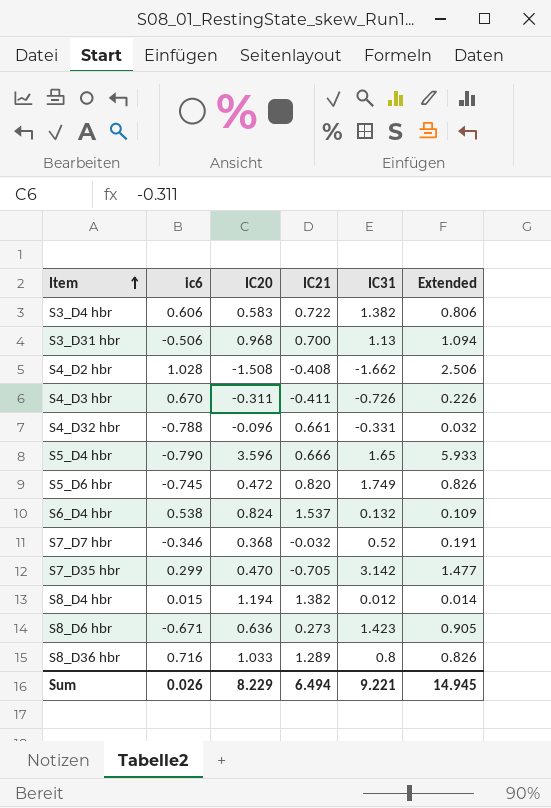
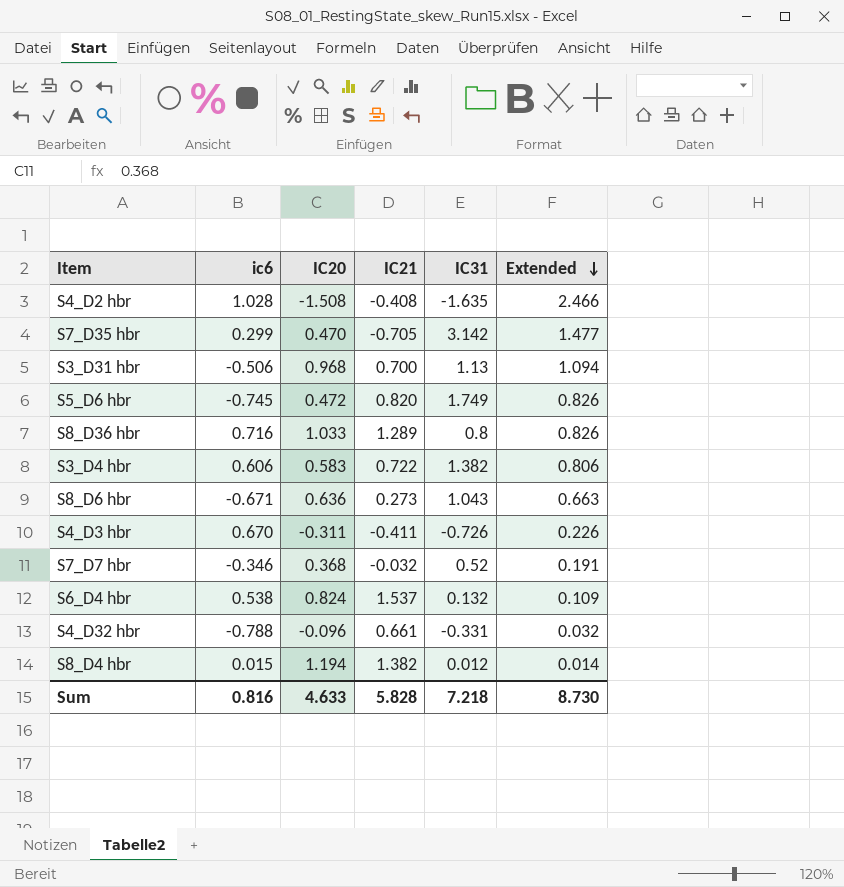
row order: Item ascending -> Extended descending
row S5_D4 hbr: -0.790 | 3.596 | 0.666 | 1.65 | 5.933 -> none
S4_D2 hbr | IC31: -1.662 -> -1.635
S4_D2 hbr | Extended: 2.506 -> 2.466
S8_D6 hbr | IC31: 1.423 -> 1.043
S8_D6 hbr | Extended: 0.905 -> 0.663
Sum | ic6: 0.026 -> 0.816
Sum | IC20: 8.229 -> 4.633
Sum | IC21: 6.494 -> 5.828
Sum | IC31: 9.221 -> 7.218
Sum | Extended: 14.945 -> 8.730

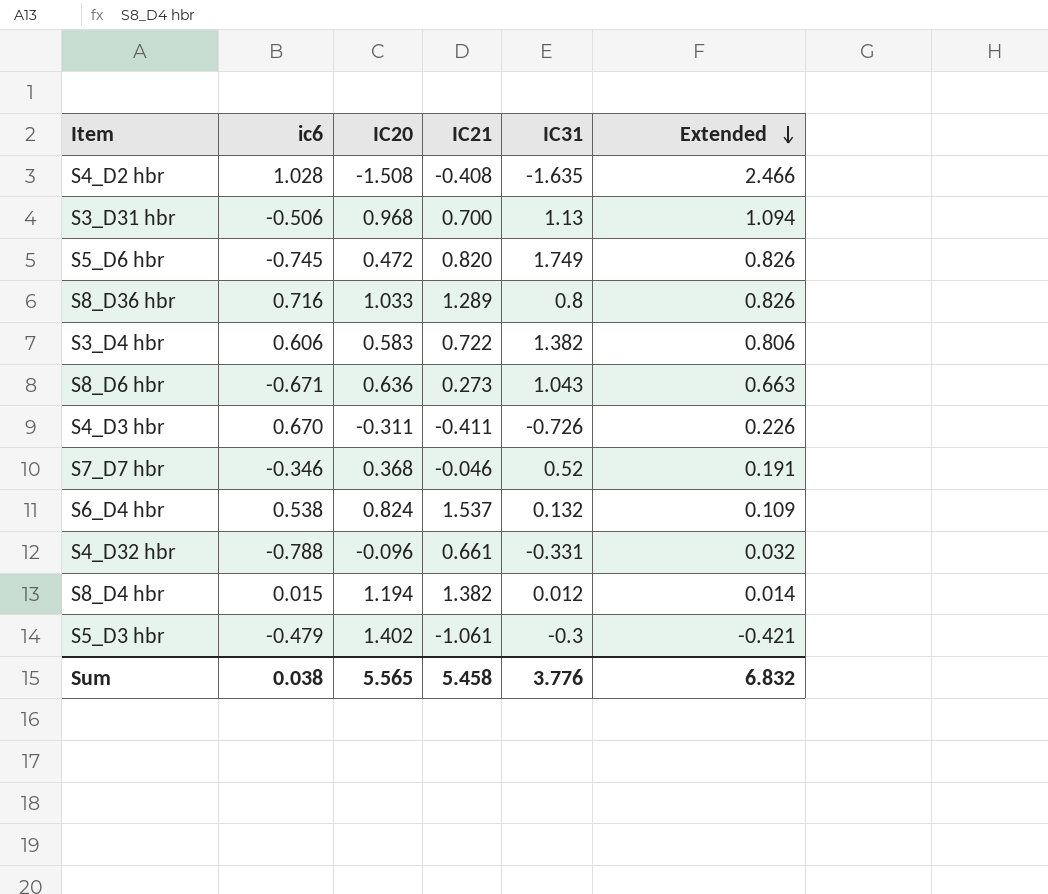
row S7_D35 hbr: 0.299 | 0.470 | -0.705 | 3.142 | 1.477 -> none
S7_D7 hbr | IC21: -0.032 -> -0.046
row S5_D3 hbr: none -> -0.479 | 1.402 | -1.061 | -0.3 | -0.421
Sum | ic6: 0.816 -> 0.038
Sum | IC20: 4.633 -> 5.565
Sum | IC21: 5.828 -> 5.458
Sum | IC31: 7.218 -> 3.776
Sum | Extended: 8.730 -> 6.832

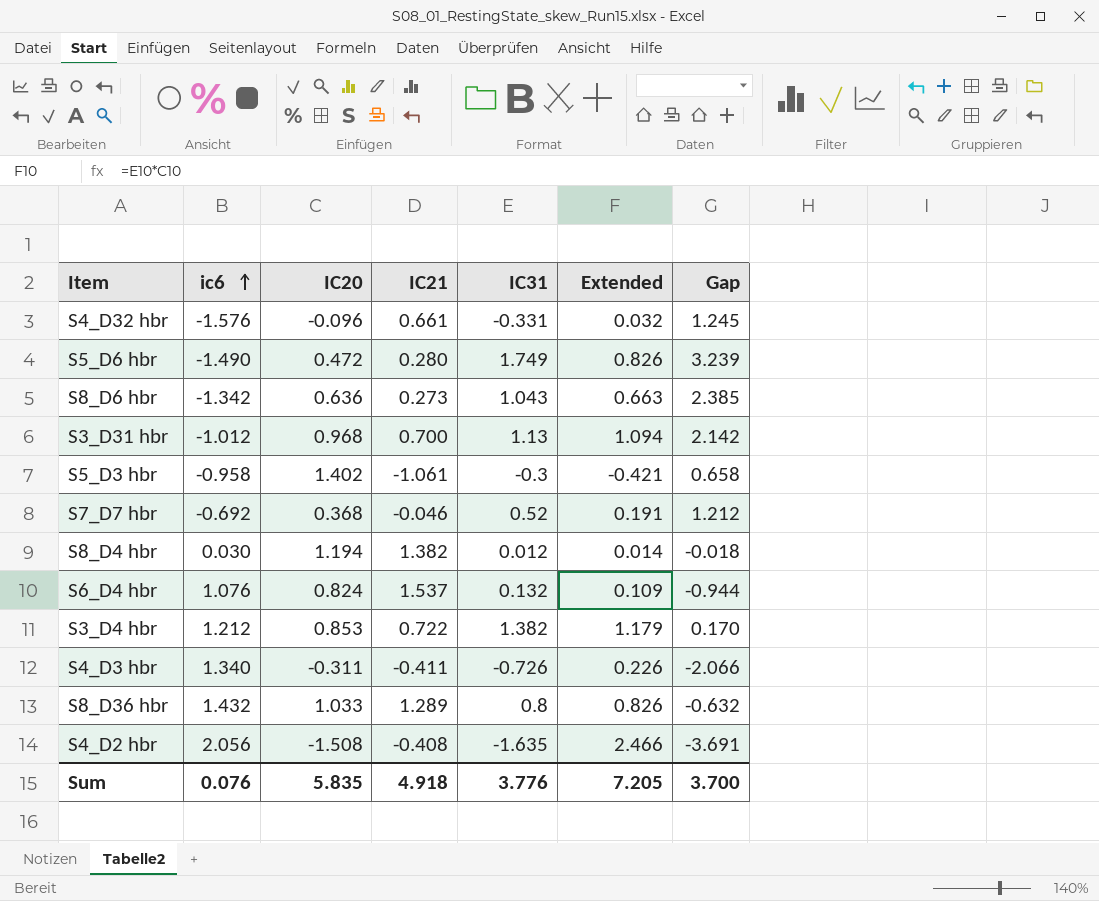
row order: Extended descending -> ic6 ascending
column Gap | formula: none -> [IC31] - [ic6]
S4_D32 hbr | ic6: -0.788 -> -1.576
S5_D6 hbr | ic6: -0.745 -> -1.490
S5_D6 hbr | IC21: 0.820 -> 0.280
S8_D6 hbr | ic6: -0.671 -> -1.342
S3_D31 hbr | ic6: -0.506 -> -1.012
S5_D3 hbr | ic6: -0.479 -> -0.958
S7_D7 hbr | ic6: -0.346 -> -0.692
S8_D4 hbr | ic6: 0.015 -> 0.030
S6_D4 hbr | ic6: 0.538 -> 1.076
S3_D4 hbr | ic6: 0.606 -> 1.212
S3_D4 hbr | IC20: 0.583 -> 0.853
S3_D4 hbr | Extended: 0.806 -> 1.179
S4_D3 hbr | ic6: 0.670 -> 1.340
S8_D36 hbr | ic6: 0.716 -> 1.432
S4_D2 hbr | ic6: 1.028 -> 2.056
Sum | ic6: 0.038 -> 0.076
Sum | IC20: 5.565 -> 5.835
Sum | IC21: 5.458 -> 4.918
Sum | Extended: 6.832 -> 7.205

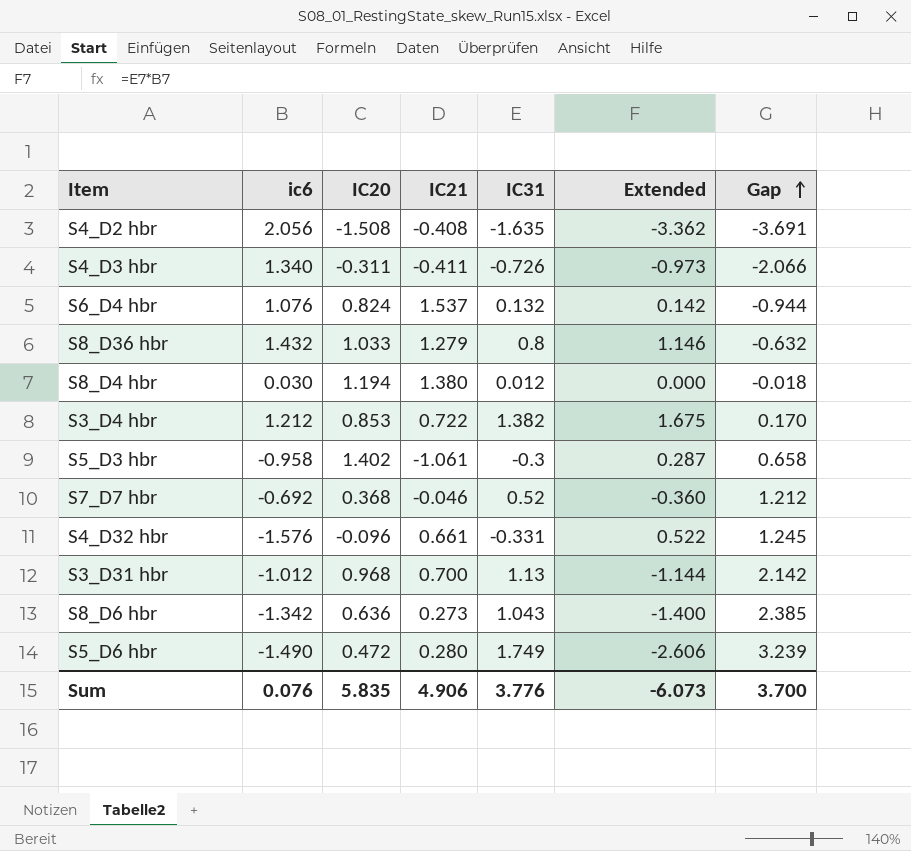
row order: ic6 ascending -> Gap ascending
column Extended | formula: [IC20] * [IC31] -> [ic6] * [IC31]
S8_D36 hbr | IC21: 1.289 -> 1.279
S8_D4 hbr | IC21: 1.382 -> 1.380
Sum | IC21: 4.918 -> 4.906
Sum | Extended: 7.205 -> -6.073

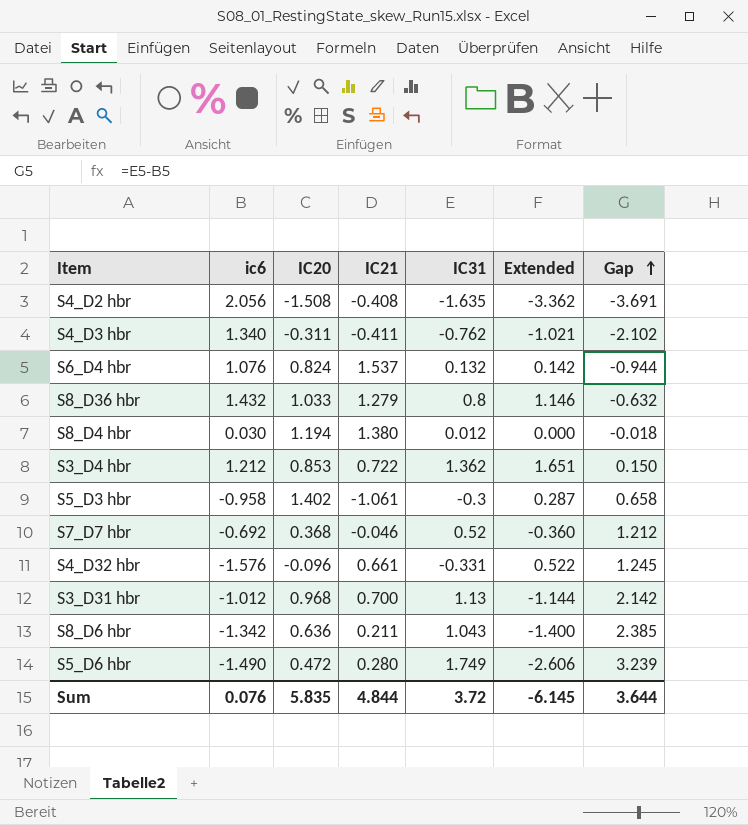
S4_D3 hbr | IC31: -0.726 -> -0.762
S4_D3 hbr | Extended: -0.973 -> -1.021
S4_D3 hbr | Gap: -2.066 -> -2.102
S3_D4 hbr | IC31: 1.382 -> 1.362
S3_D4 hbr | Extended: 1.675 -> 1.651
S3_D4 hbr | Gap: 0.170 -> 0.150
S8_D6 hbr | IC21: 0.273 -> 0.211
Sum | IC21: 4.906 -> 4.844
Sum | IC31: 3.776 -> 3.72
Sum | Extended: -6.073 -> -6.145
Sum | Gap: 3.700 -> 3.644

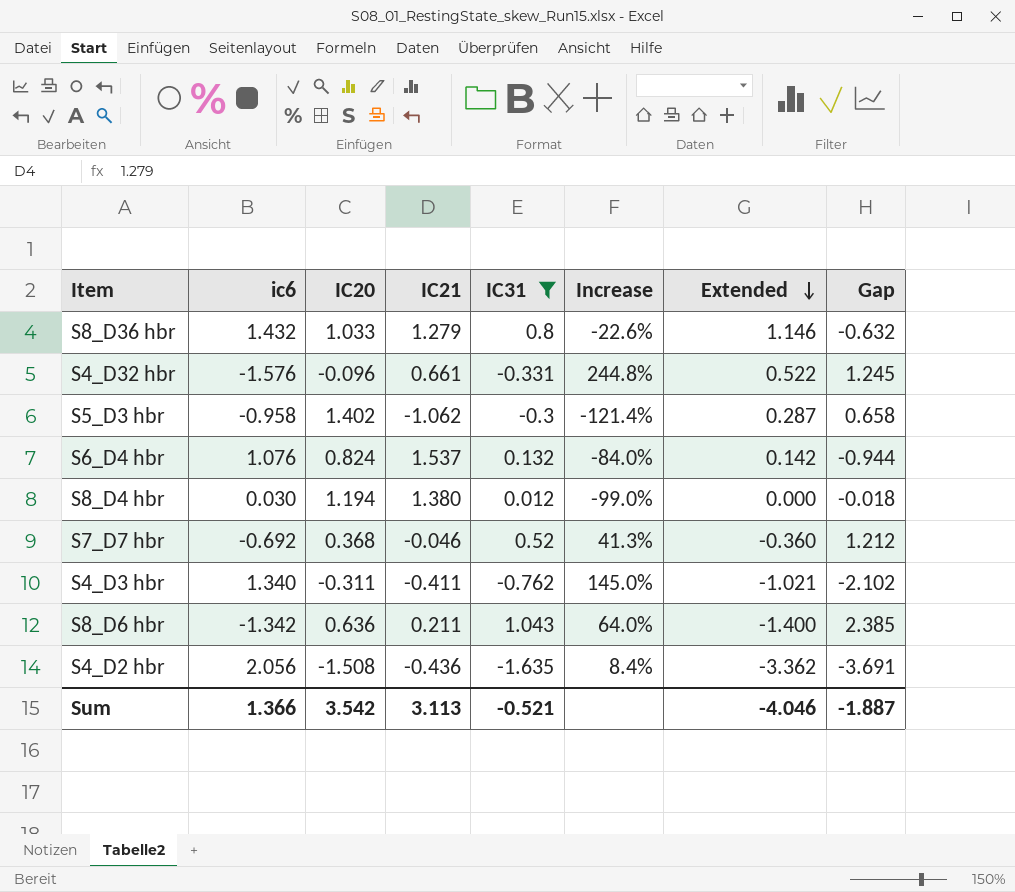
filter: none -> IC31 <= 1.043
row order: Gap ascending -> Extended descending
column Increase | formula: none -> ([IC31] - [IC20]) / [IC20]
S5_D3 hbr | IC21: -1.061 -> -1.062
S4_D2 hbr | IC21: -0.408 -> -0.436
Sum | ic6: 0.076 -> 1.366
Sum | IC20: 5.835 -> 3.542
Sum | IC21: 4.844 -> 3.113
Sum | IC31: 3.72 -> -0.521
Sum | Extended: -6.145 -> -4.046
Sum | Gap: 3.644 -> -1.887

